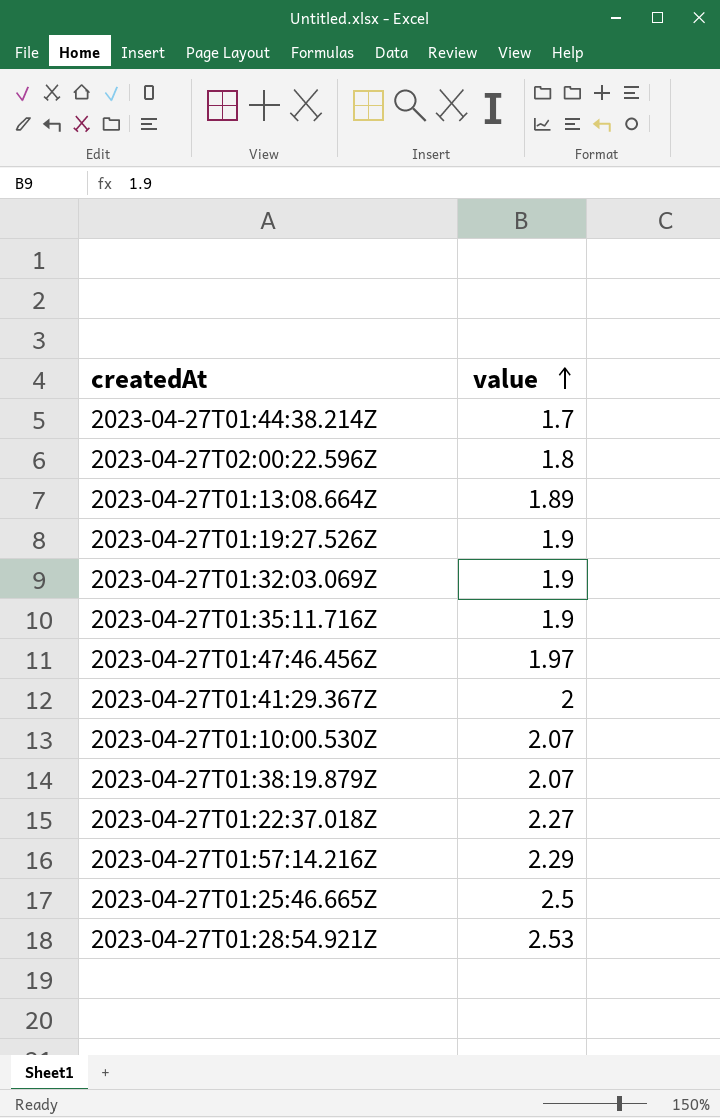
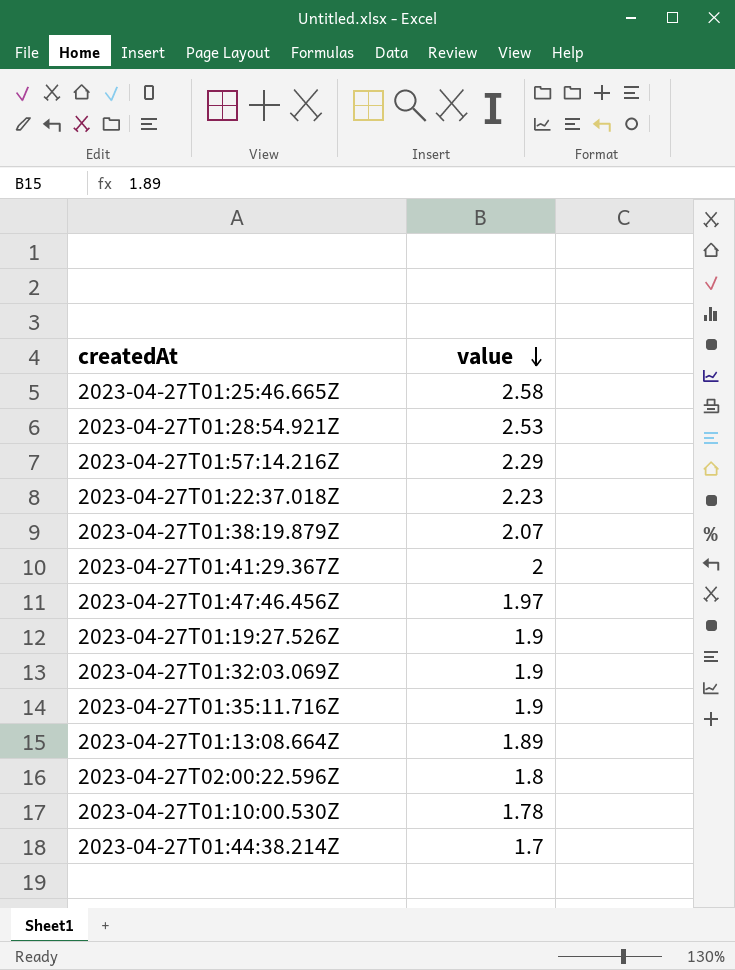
row order: value ascending -> value descending
2023-04-27T01:25:46.665Z | value: 2.5 -> 2.58
2023-04-27T01:22:37.018Z | value: 2.27 -> 2.23
2023-04-27T01:10:00.530Z | value: 2.07 -> 1.78

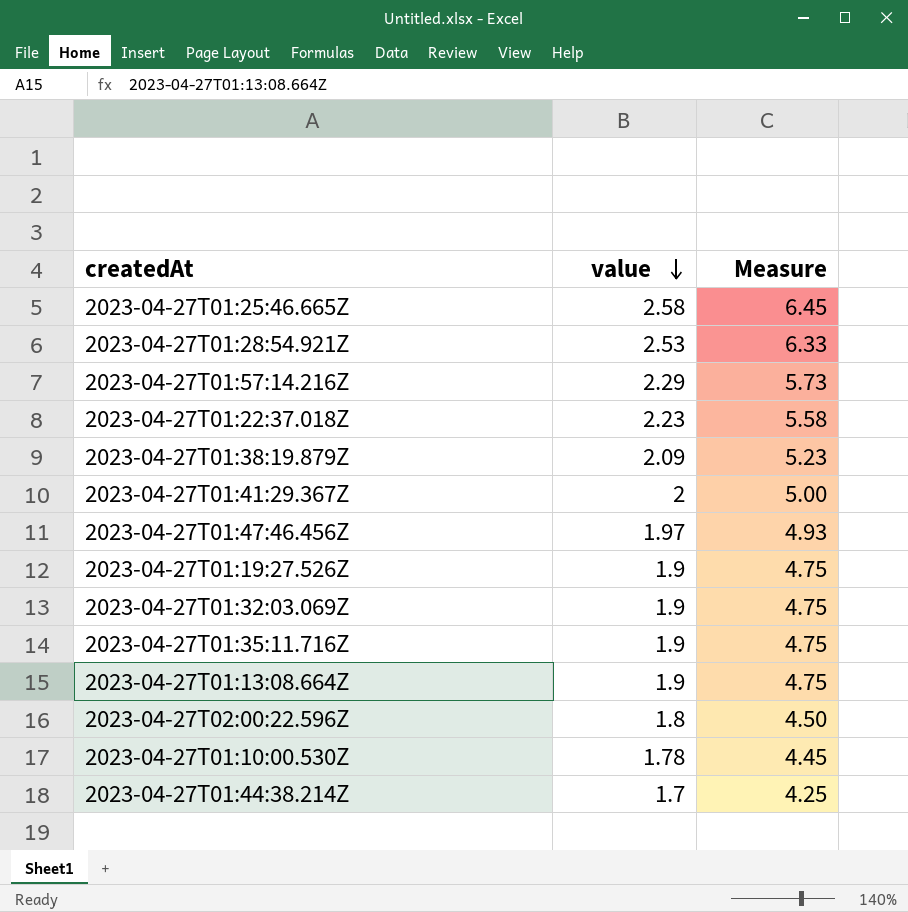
column Measure | formula: none -> [value] * 2.5
2023-04-27T01:38:19.879Z | value: 2.07 -> 2.09
2023-04-27T01:13:08.664Z | value: 1.89 -> 1.9

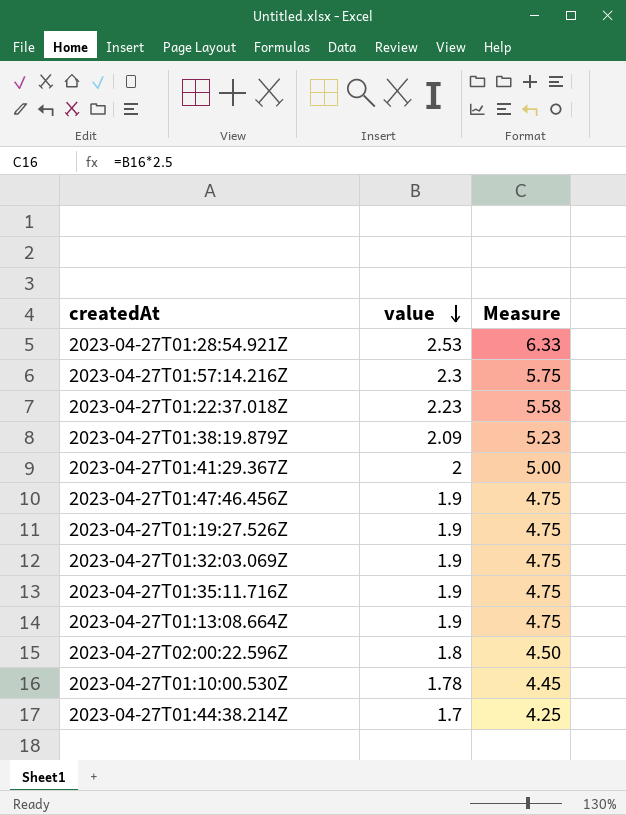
row 2023-04-27T01:25:46.665Z: 2.58 | 6.45 -> none
2023-04-27T01:57:14.216Z | value: 2.29 -> 2.3
2023-04-27T01:57:14.216Z | Measure: 5.73 -> 5.75
2023-04-27T01:47:46.456Z | value: 1.97 -> 1.9
2023-04-27T01:47:46.456Z | Measure: 4.93 -> 4.75

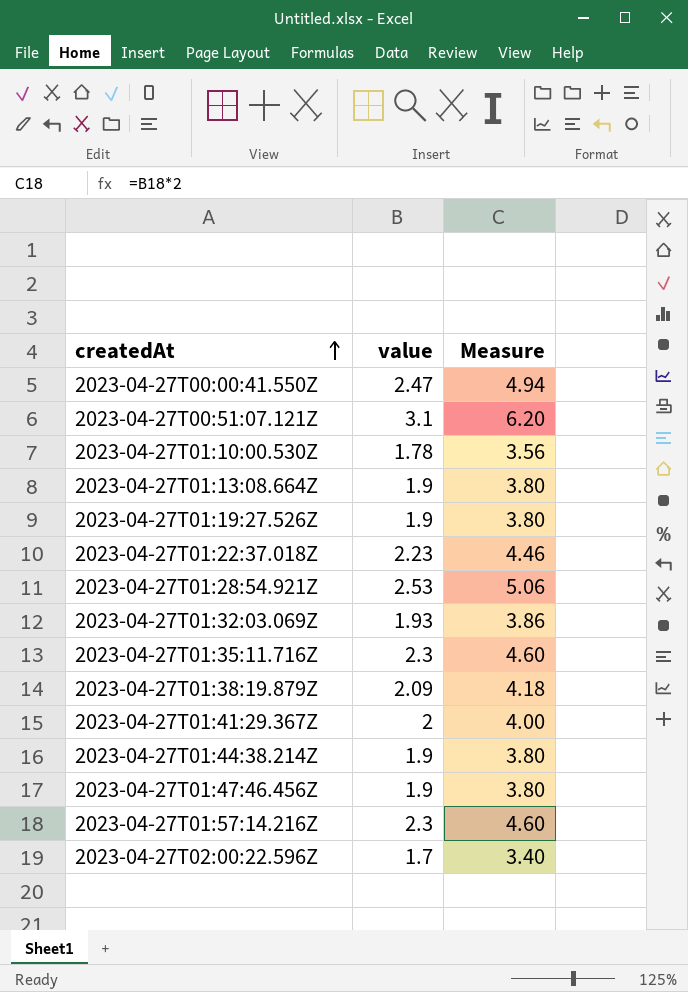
row order: value descending -> createdAt ascending
column Measure | formula: [value] * 2.5 -> [value] * 2
row 2023-04-27T00:00:41.550Z: none -> 2.47 | 4.94
row 2023-04-27T00:51:07.121Z: none -> 3.1 | 6.20
2023-04-27T01:32:03.069Z | value: 1.9 -> 1.93
2023-04-27T01:35:11.716Z | value: 1.9 -> 2.3
2023-04-27T01:44:38.214Z | value: 1.7 -> 1.9
2023-04-27T02:00:22.596Z | value: 1.8 -> 1.7

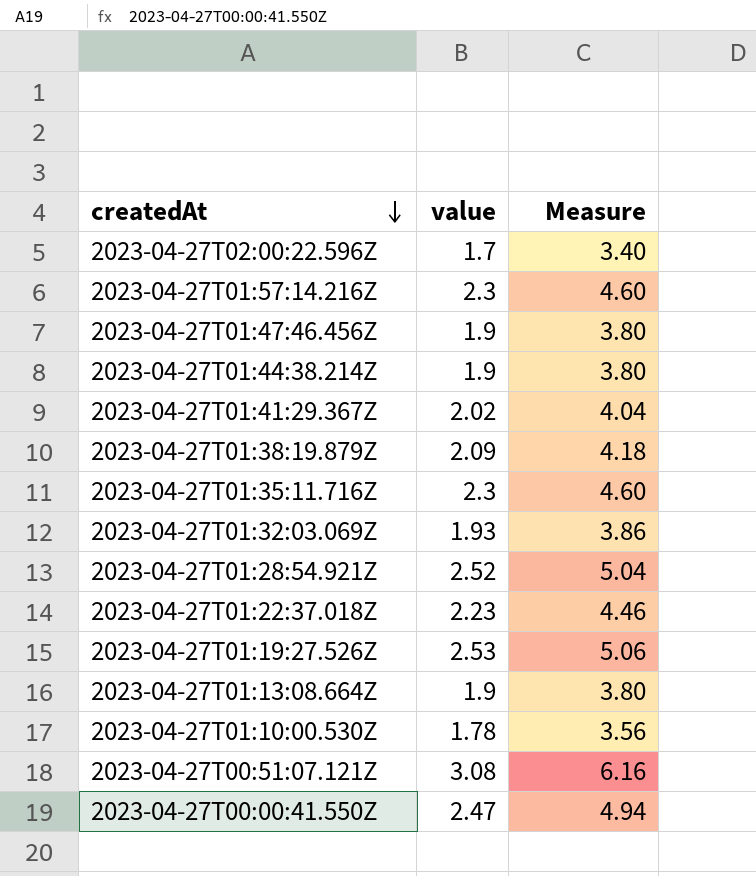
row order: createdAt ascending -> createdAt descending
2023-04-27T01:41:29.367Z | value: 2 -> 2.02
2023-04-27T01:41:29.367Z | Measure: 4.00 -> 4.04
2023-04-27T01:28:54.921Z | value: 2.53 -> 2.52
2023-04-27T01:28:54.921Z | Measure: 5.06 -> 5.04
2023-04-27T01:19:27.526Z | value: 1.9 -> 2.53
2023-04-27T01:19:27.526Z | Measure: 3.80 -> 5.06
2023-04-27T00:51:07.121Z | value: 3.1 -> 3.08
2023-04-27T00:51:07.121Z | Measure: 6.20 -> 6.16

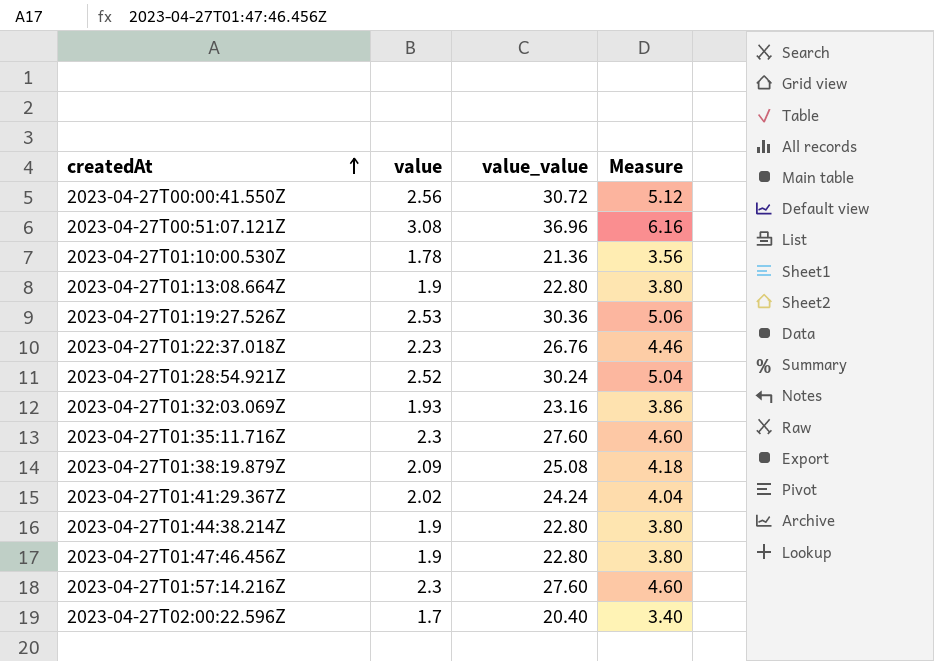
row order: createdAt descending -> createdAt ascending
column value_value | formula: none -> [value] * 12
2023-04-27T00:00:41.550Z | value: 2.47 -> 2.56
2023-04-27T00:00:41.550Z | Measure: 4.94 -> 5.12

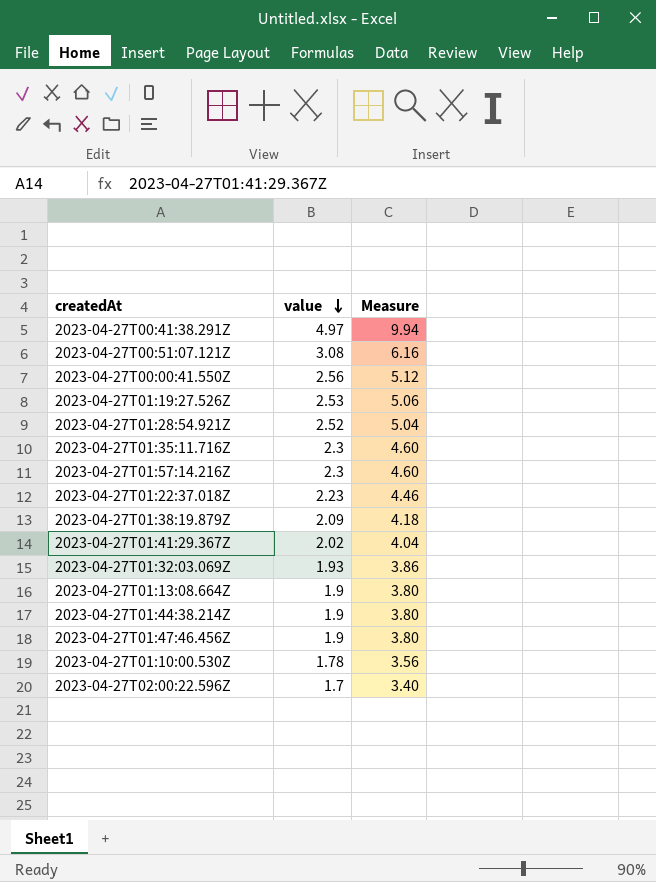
row order: createdAt ascending -> value descending
column value_value | formula: [value] * 12 -> none
row 2023-04-27T00:41:38.291Z: none -> 4.97 | 9.94

